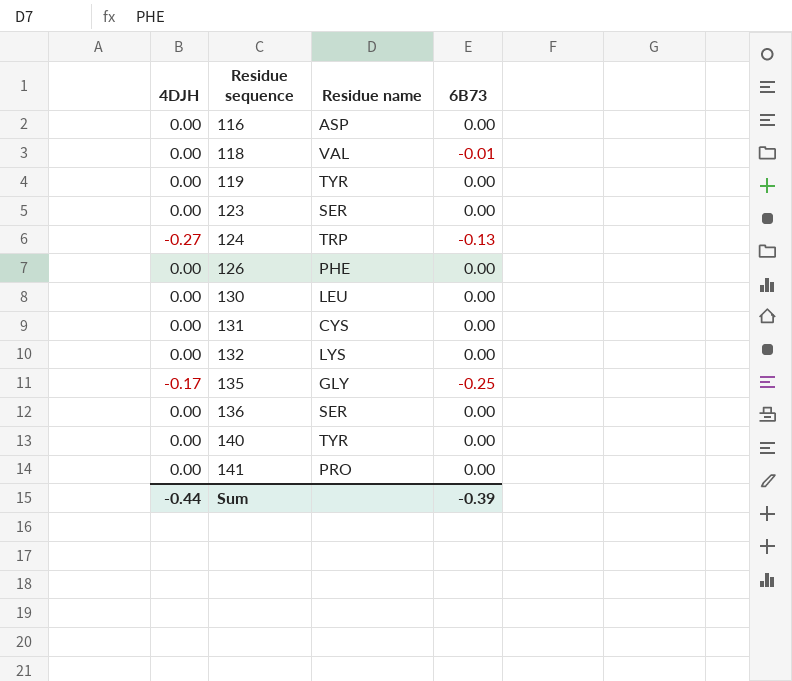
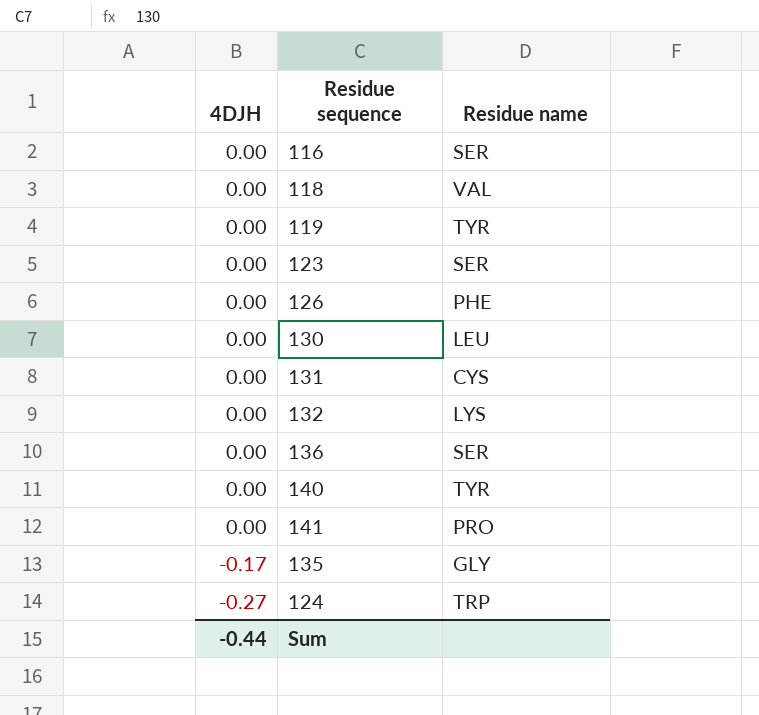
row order: Residue sequence ascending -> 4DJH descending
column 6B73 | position: 4 -> none
116 | Residue name: ASP -> SER

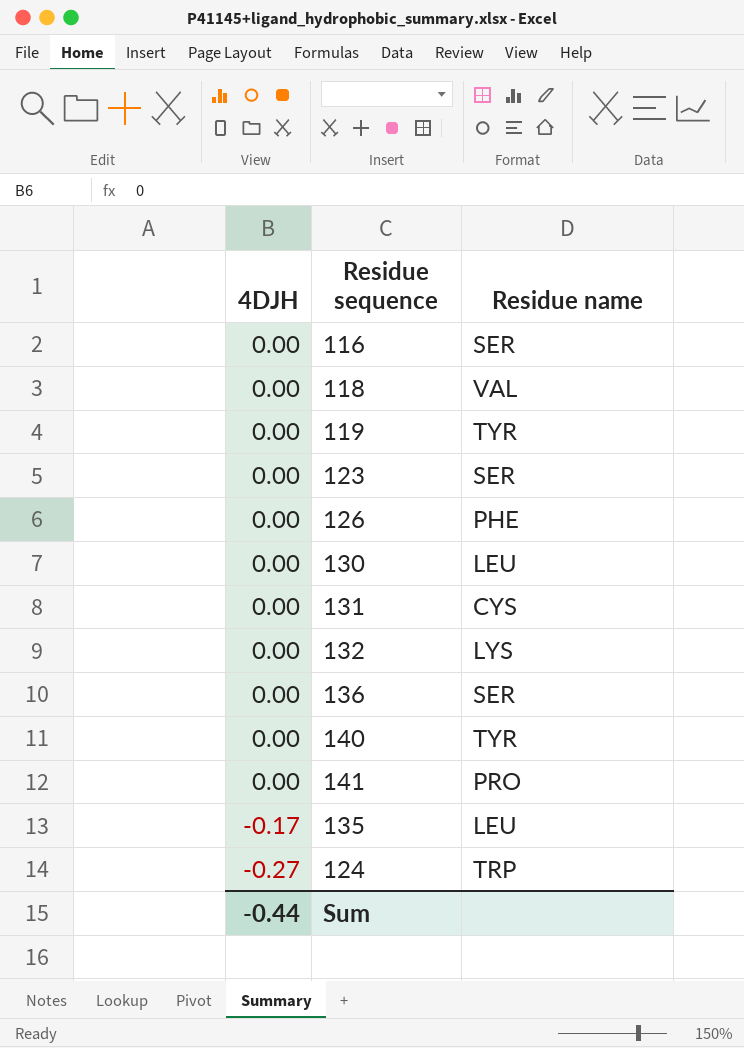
135 | Residue name: GLY -> LEU

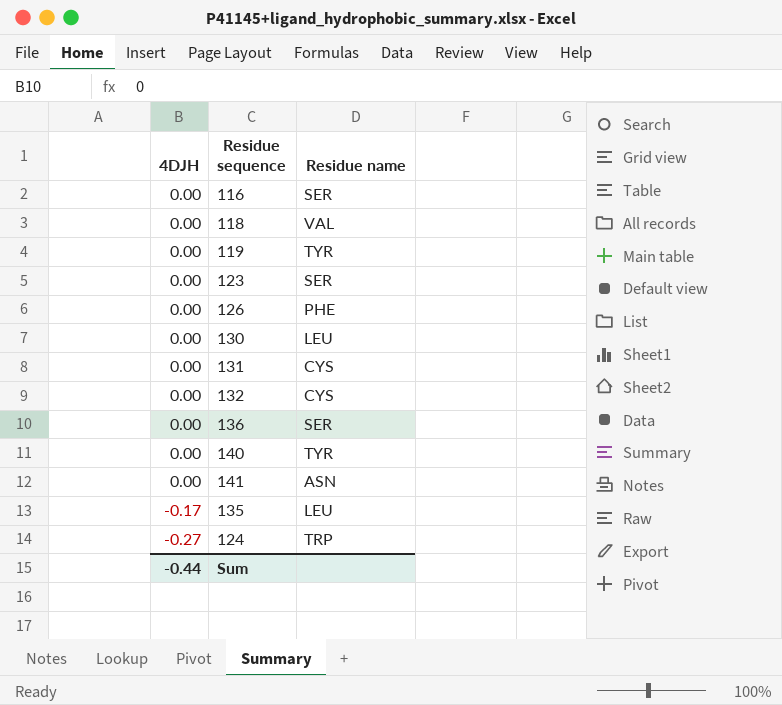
132 | Residue name: LYS -> CYS
141 | Residue name: PRO -> ASN

